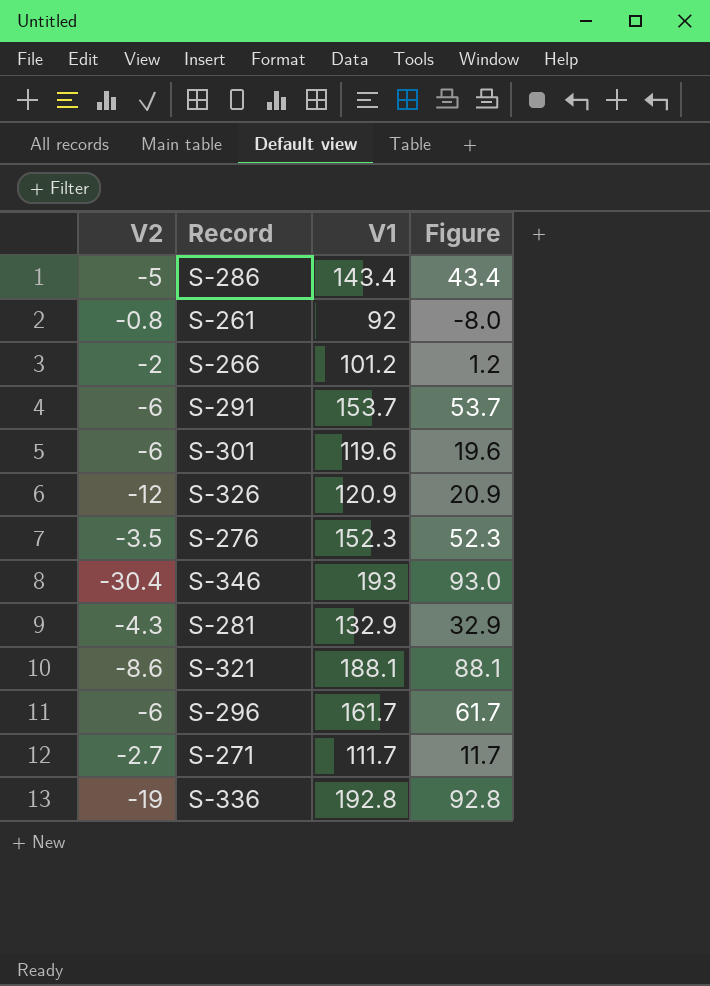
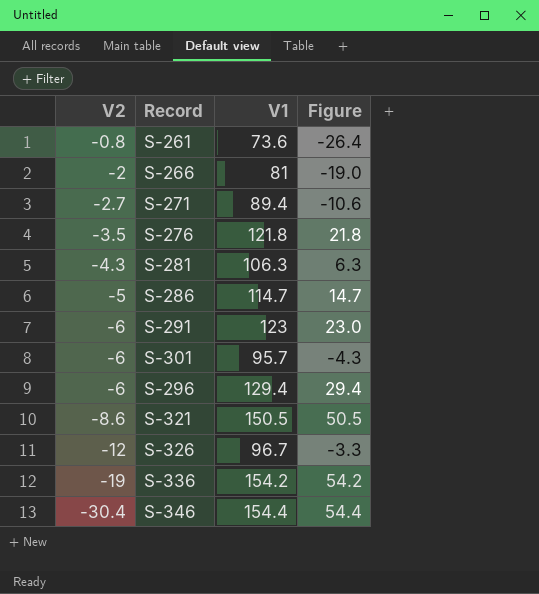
row order: none -> V2 descending
S-261 | V1: 92 -> 73.6
S-261 | Figure: -8.0 -> -26.4
S-266 | V1: 101.2 -> 81
S-266 | Figure: 1.2 -> -19.0
S-271 | V1: 111.7 -> 89.4
S-271 | Figure: 11.7 -> -10.6
S-276 | V1: 152.3 -> 121.8
S-276 | Figure: 52.3 -> 21.8
S-281 | V1: 132.9 -> 106.3
S-281 | Figure: 32.9 -> 6.3
S-286 | V1: 143.4 -> 114.7
S-286 | Figure: 43.4 -> 14.7
S-291 | V1: 153.7 -> 123
S-291 | Figure: 53.7 -> 23.0
S-301 | V1: 119.6 -> 95.7
S-301 | Figure: 19.6 -> -4.3
S-296 | V1: 161.7 -> 129.4
S-296 | Figure: 61.7 -> 29.4
S-321 | V1: 188.1 -> 150.5
S-321 | Figure: 88.1 -> 50.5
S-326 | V1: 120.9 -> 96.7
S-326 | Figure: 20.9 -> -3.3
S-336 | V1: 192.8 -> 154.2
S-336 | Figure: 92.8 -> 54.2
S-346 | V1: 193 -> 154.4
S-346 | Figure: 93.0 -> 54.4

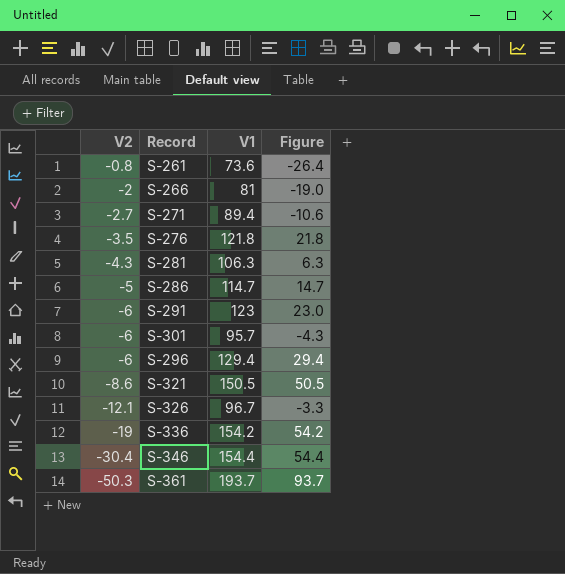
S-326 | V2: -12 -> -12.1
row S-361: none -> -50.3 | 193.7 | 93.7

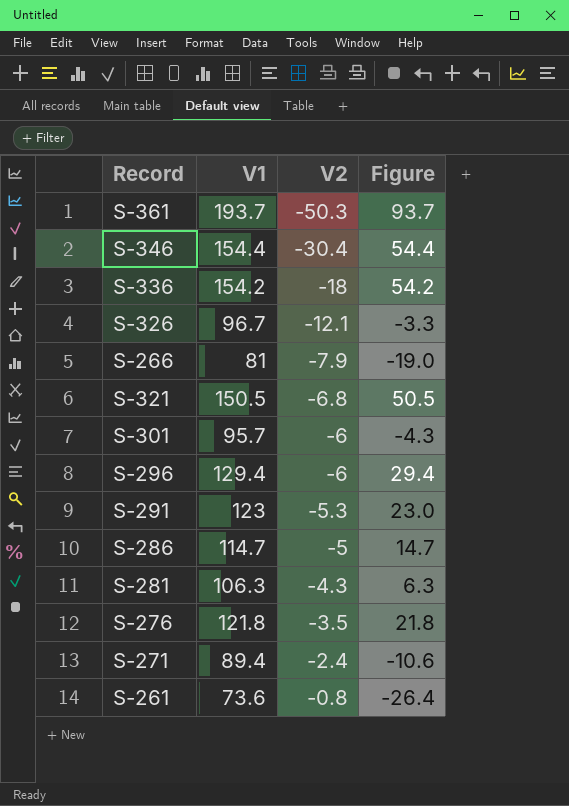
row order: V2 descending -> V2 ascending
column V2 | position: 1 -> 3
S-336 | V2: -19 -> -18
S-266 | V2: -2 -> -7.9
S-321 | V2: -8.6 -> -6.8
S-291 | V2: -6 -> -5.3
S-271 | V2: -2.7 -> -2.4

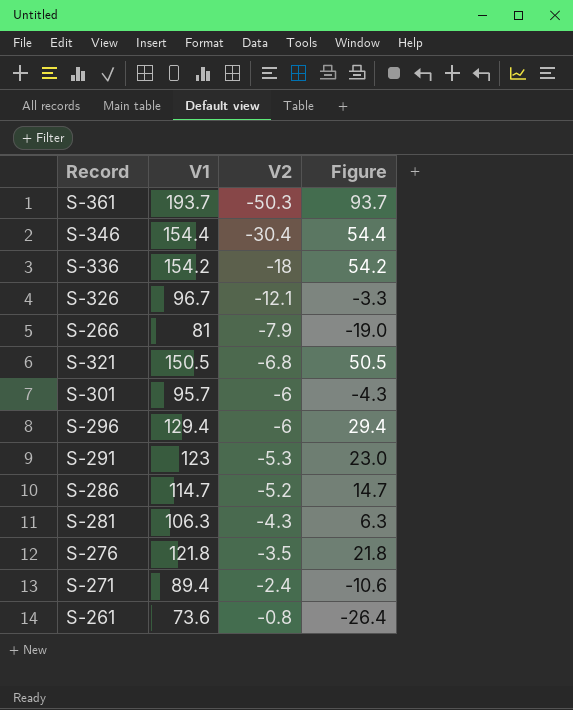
S-286 | V2: -5 -> -5.2

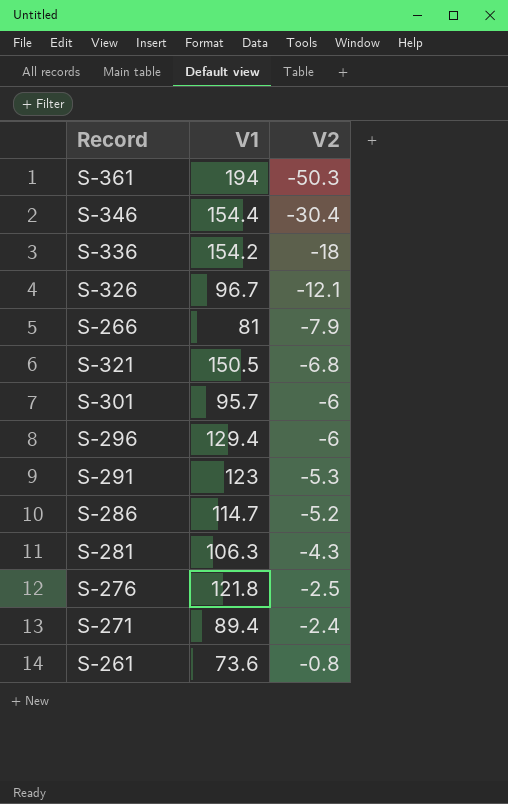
column Figure | formula: [V1] - 100 -> none
S-361 | V1: 193.7 -> 194
S-276 | V2: -3.5 -> -2.5

